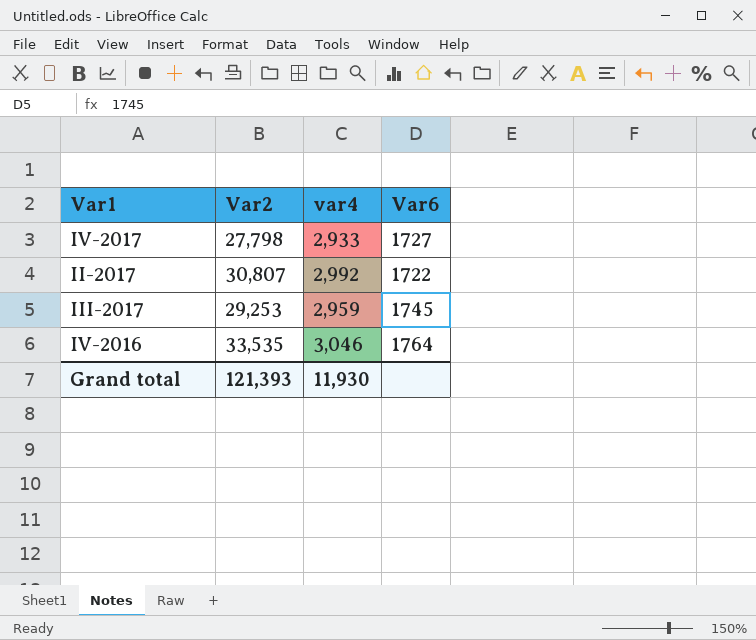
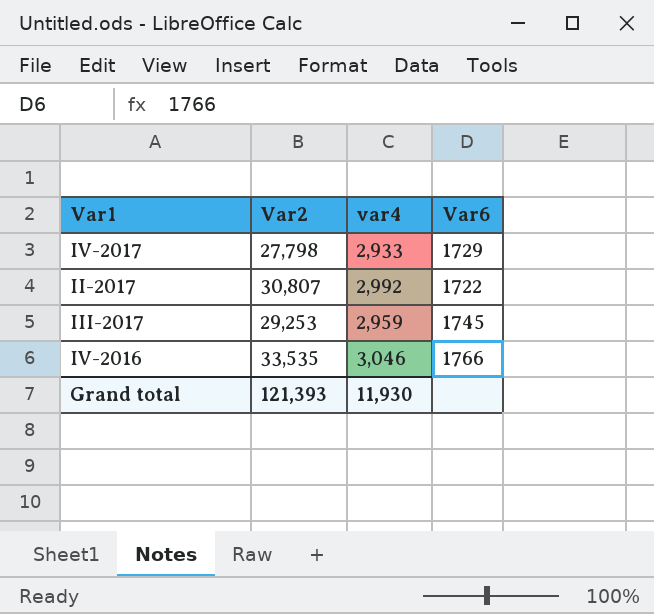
IV-2017 | Var6: 1727 -> 1729
IV-2016 | Var6: 1764 -> 1766

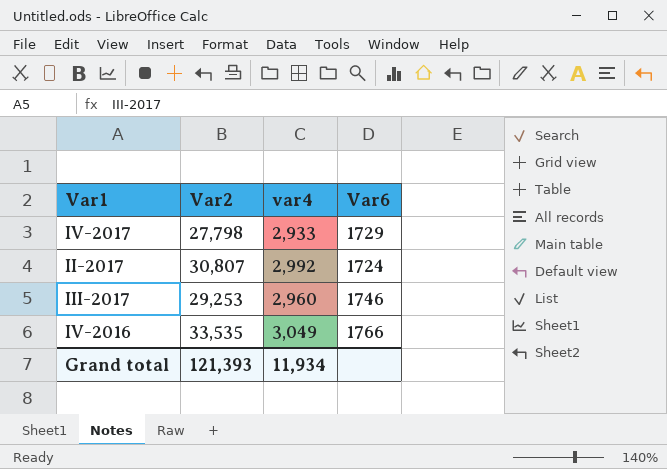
II-2017 | Var6: 1722 -> 1724
III-2017 | var4: 2,959 -> 2,960
III-2017 | Var6: 1745 -> 1746
IV-2016 | var4: 3,046 -> 3,049
Grand total | var4: 11,930 -> 11,934

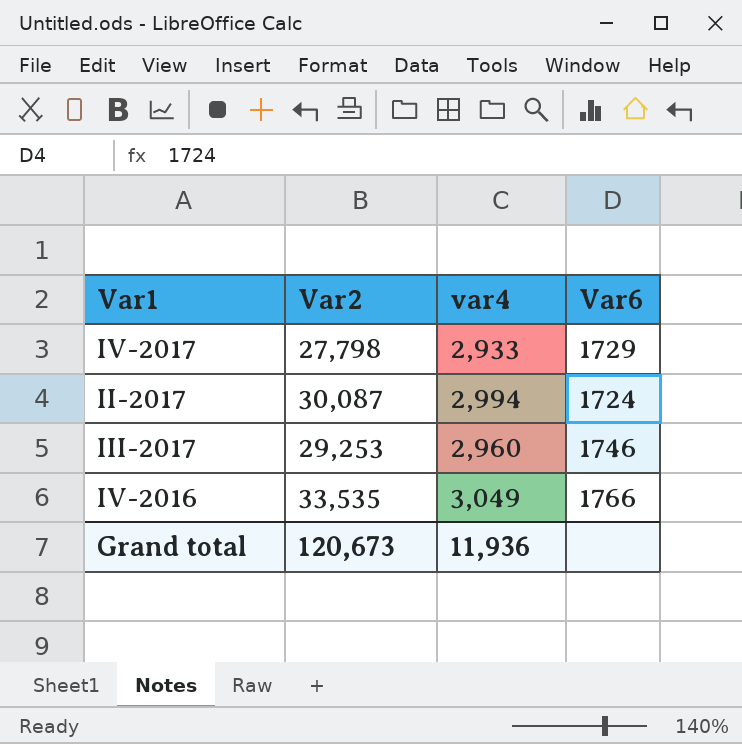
II-2017 | Var2: 30,807 -> 30,087
II-2017 | var4: 2,992 -> 2,994
Grand total | Var2: 121,393 -> 120,673
Grand total | var4: 11,934 -> 11,936

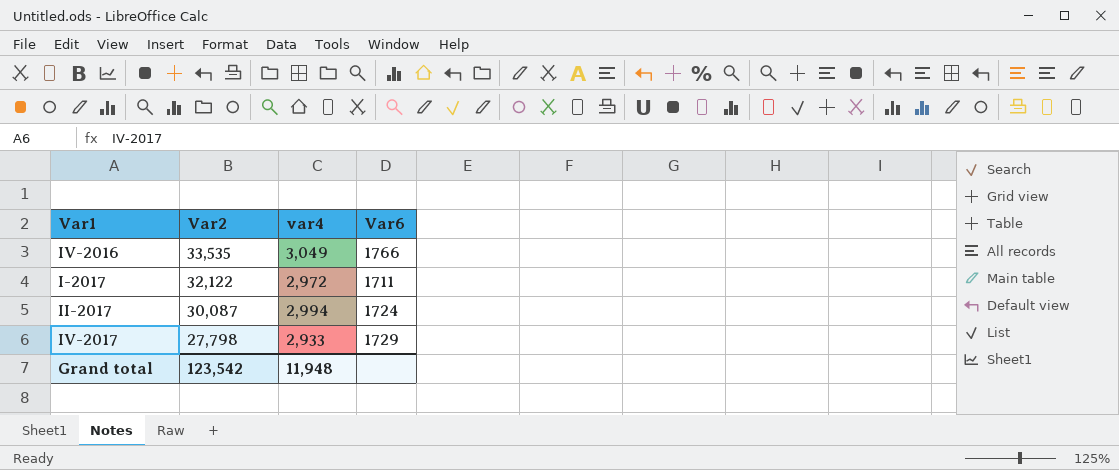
row order: none -> Var2 descending
row III-2017: 29,253 | 2,960 | 1746 -> none
row I-2017: none -> 32,122 | 2,972 | 1711
Grand total | Var2: 120,673 -> 123,542
Grand total | var4: 11,936 -> 11,948

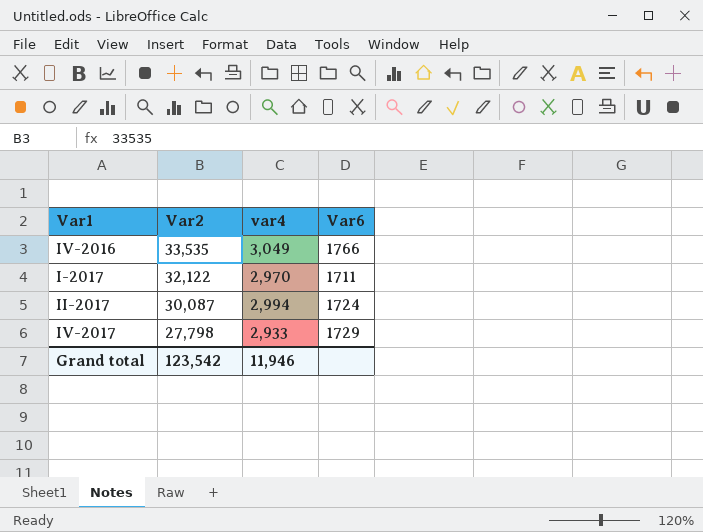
I-2017 | var4: 2,972 -> 2,970
Grand total | var4: 11,948 -> 11,946

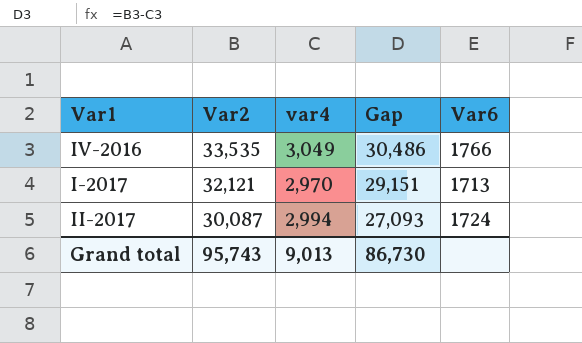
column Gap | formula: none -> [Var2] - [var4]
row IV-2017: 27,798 | 2,933 | 1729 -> none
I-2017 | Var2: 32,122 -> 32,121
I-2017 | Var6: 1711 -> 1713
Grand total | Var2: 123,542 -> 95,743
Grand total | var4: 11,946 -> 9,013

